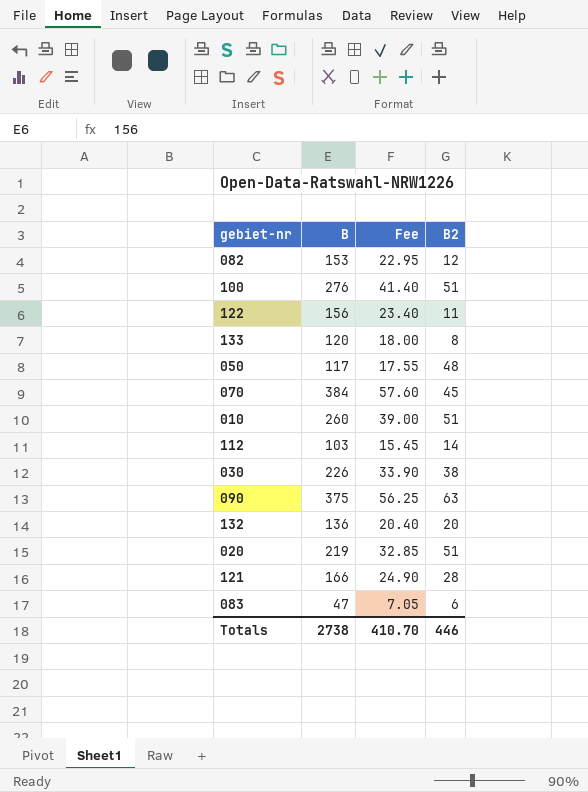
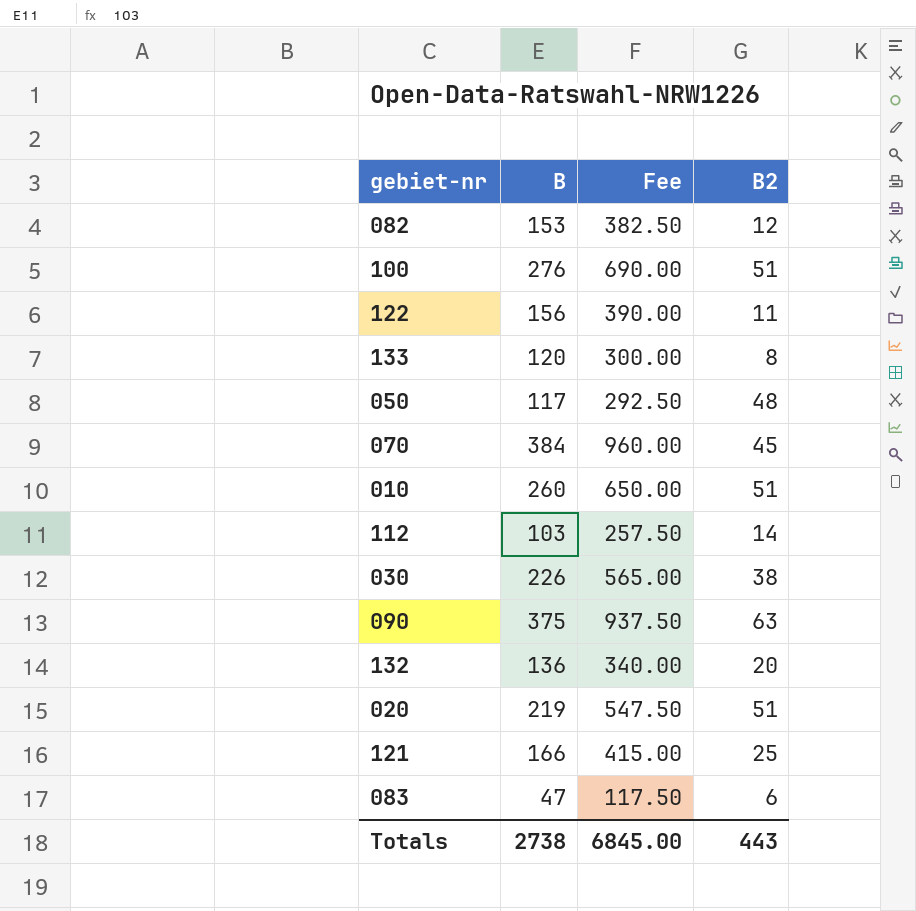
column Fee | formula: [B] * 0.15 -> [B] * 2.5
121 | B2: 28 -> 25
Totals | Fee: 410.70 -> 6845.00
Totals | B2: 446 -> 443

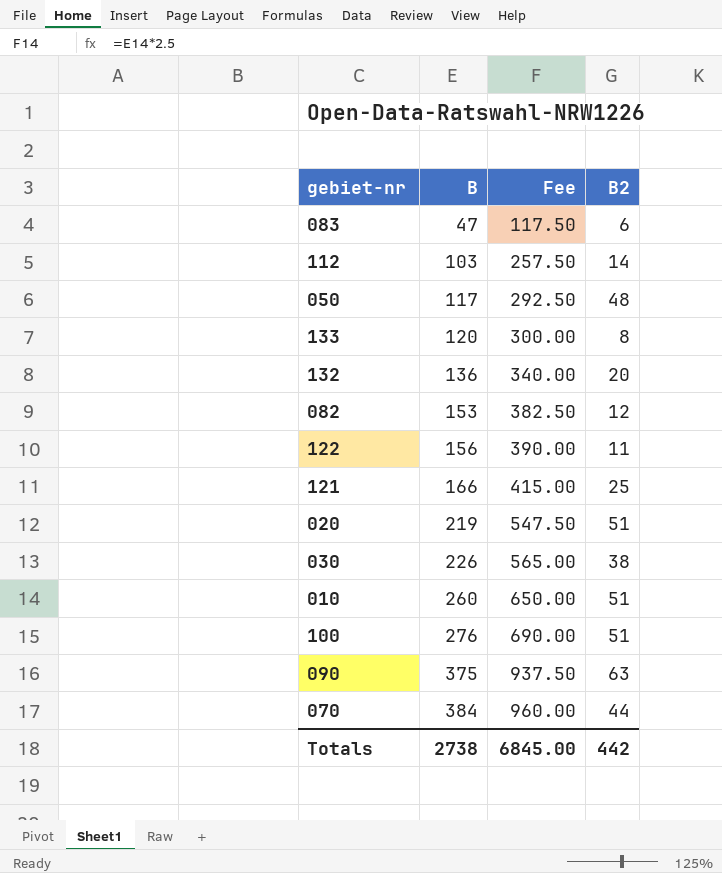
row order: none -> B ascending
070 | B2: 45 -> 44
Totals | B2: 443 -> 442

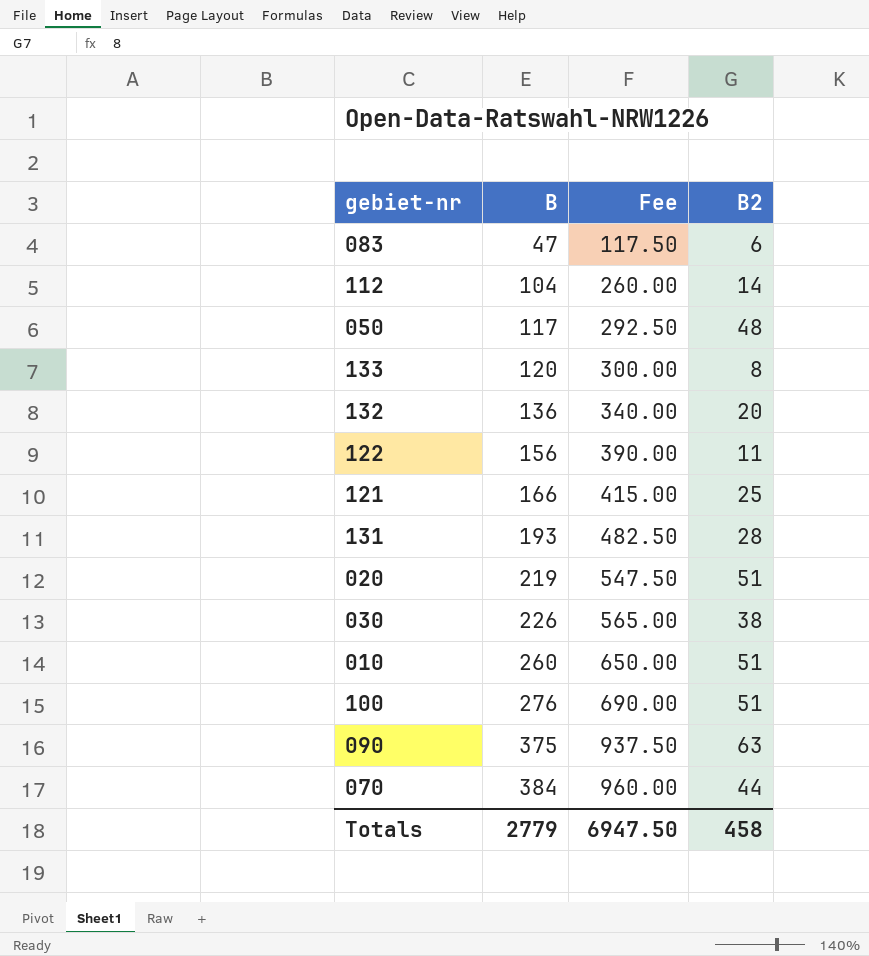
row 082: 153 | 382.50 | 12 -> none
112 | B: 103 -> 104
112 | Fee: 257.50 -> 260.00
row 131: none -> 193 | 482.50 | 28
Totals | B: 2738 -> 2779
Totals | Fee: 6845.00 -> 6947.50
Totals | B2: 442 -> 458

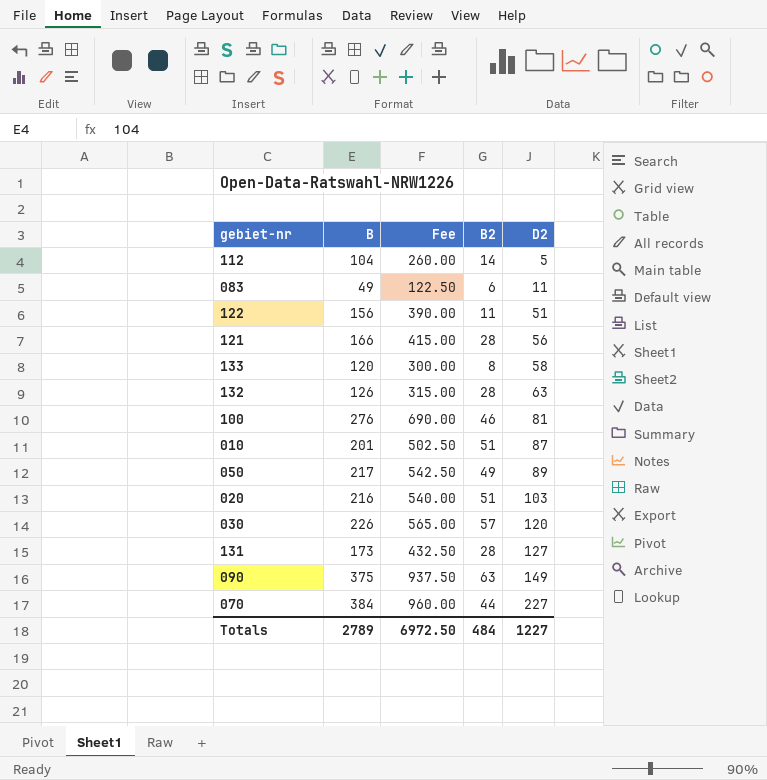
row order: B ascending -> D2 ascending
column D2 | position: none -> 5
083 | B: 47 -> 49
083 | Fee: 117.50 -> 122.50
121 | B2: 25 -> 28
132 | B: 136 -> 126
132 | Fee: 340.00 -> 315.00
132 | B2: 20 -> 28
100 | B2: 51 -> 46
010 | B: 260 -> 201
010 | Fee: 650.00 -> 502.50
050 | B: 117 -> 217
050 | Fee: 292.50 -> 542.50
050 | B2: 48 -> 49
020 | B: 219 -> 216
020 | Fee: 547.50 -> 540.00
030 | B2: 38 -> 57
131 | B: 193 -> 173
131 | Fee: 482.50 -> 432.50
Totals | B: 2779 -> 2789
Totals | Fee: 6947.50 -> 6972.50
Totals | B2: 458 -> 484

